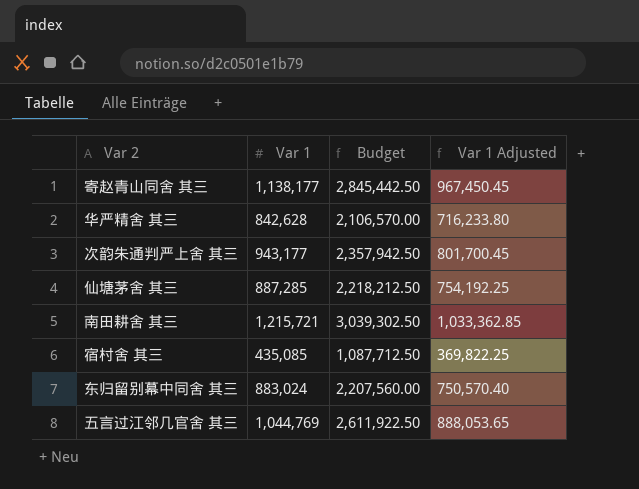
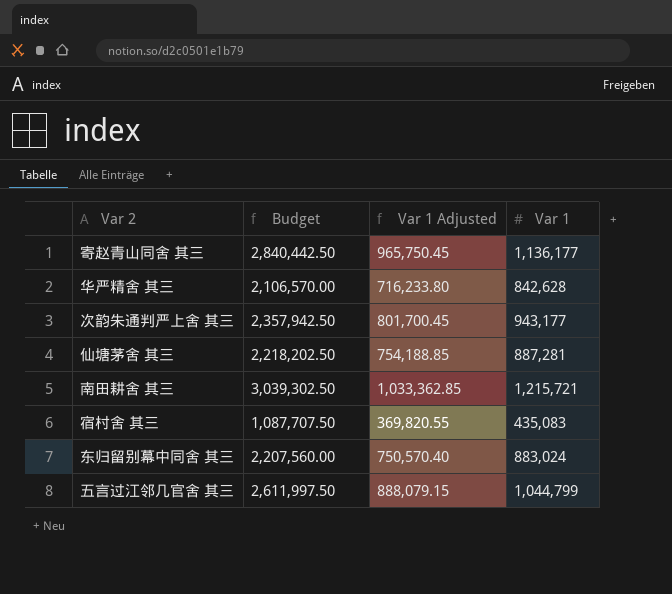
column Var 1 | position: 2 -> 4
寄赵青山同舍 其三 | Budget: 2,845,442.50 -> 2,840,442.50
寄赵青山同舍 其三 | Var 1 Adjusted: 967,450.45 -> 965,750.45
寄赵青山同舍 其三 | Var 1: 1,138,177 -> 1,136,177
仙塘茅舍 其三 | Budget: 2,218,212.50 -> 2,218,202.50
仙塘茅舍 其三 | Var 1 Adjusted: 754,192.25 -> 754,188.85
仙塘茅舍 其三 | Var 1: 887,285 -> 887,281
宿村舍 其三 | Budget: 1,087,712.50 -> 1,087,707.50
宿村舍 其三 | Var 1 Adjusted: 369,822.25 -> 369,820.55
宿村舍 其三 | Var 1: 435,085 -> 435,083
五言过江邻几官舍 其三 | Budget: 2,611,922.50 -> 2,611,997.50
五言过江邻几官舍 其三 | Var 1 Adjusted: 888,053.65 -> 888,079.15
五言过江邻几官舍 其三 | Var 1: 1,044,769 -> 1,044,799

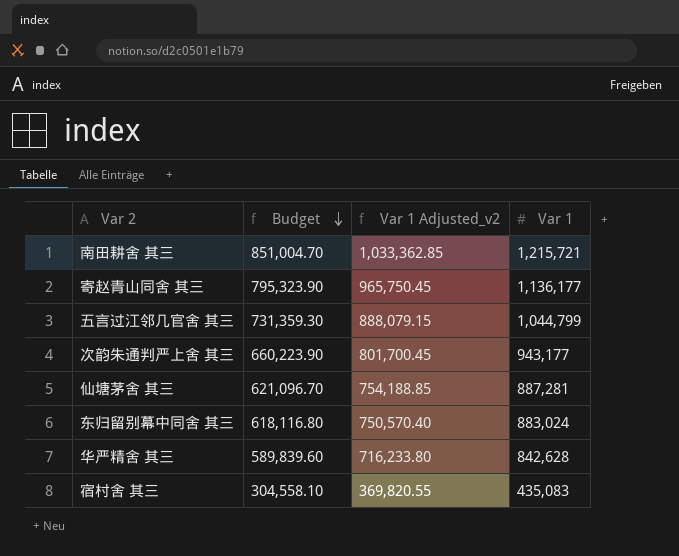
row order: none -> Budget descending
column Budget | formula: [Var 1] * 2.5 -> [Var 1] * 0.7
column name: Var 1 Adjusted -> Var 1 Adjusted_v2

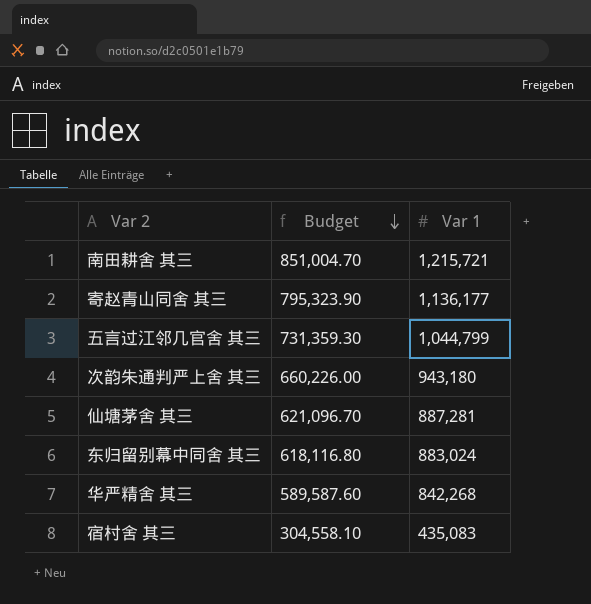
column Var 1 Adjusted_v2 | formula: [Var 1] * 0.85 -> none
次韵朱通判严上舍 其三 | Budget: 660,223.90 -> 660,226.00
次韵朱通判严上舍 其三 | Var 1: 943,177 -> 943,180
华严精舍 其三 | Budget: 589,839.60 -> 589,587.60
华严精舍 其三 | Var 1: 842,628 -> 842,268

